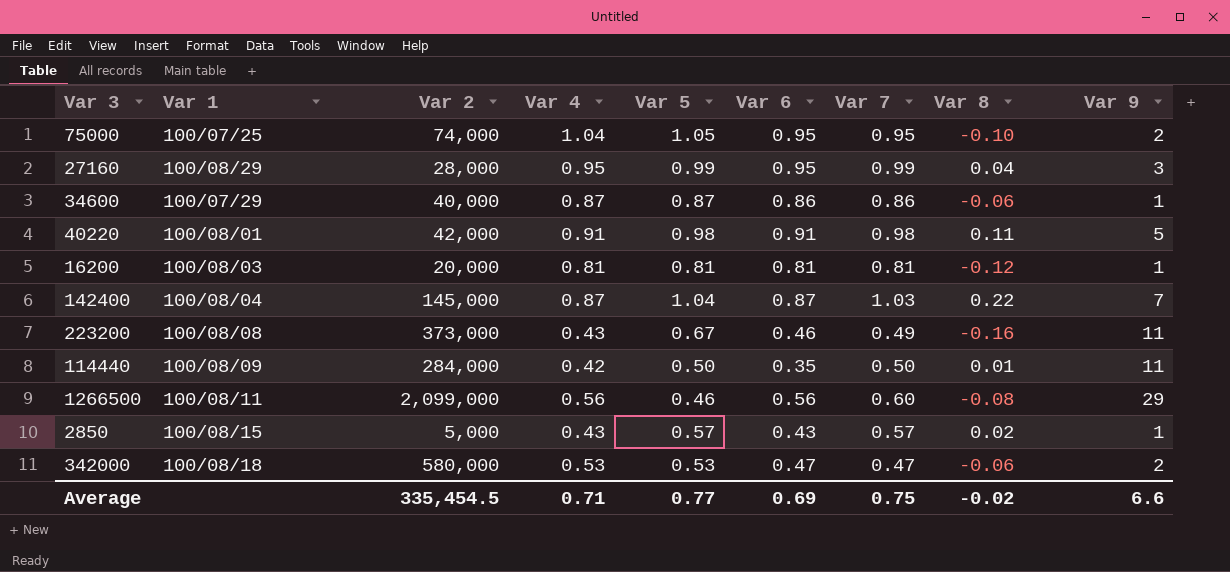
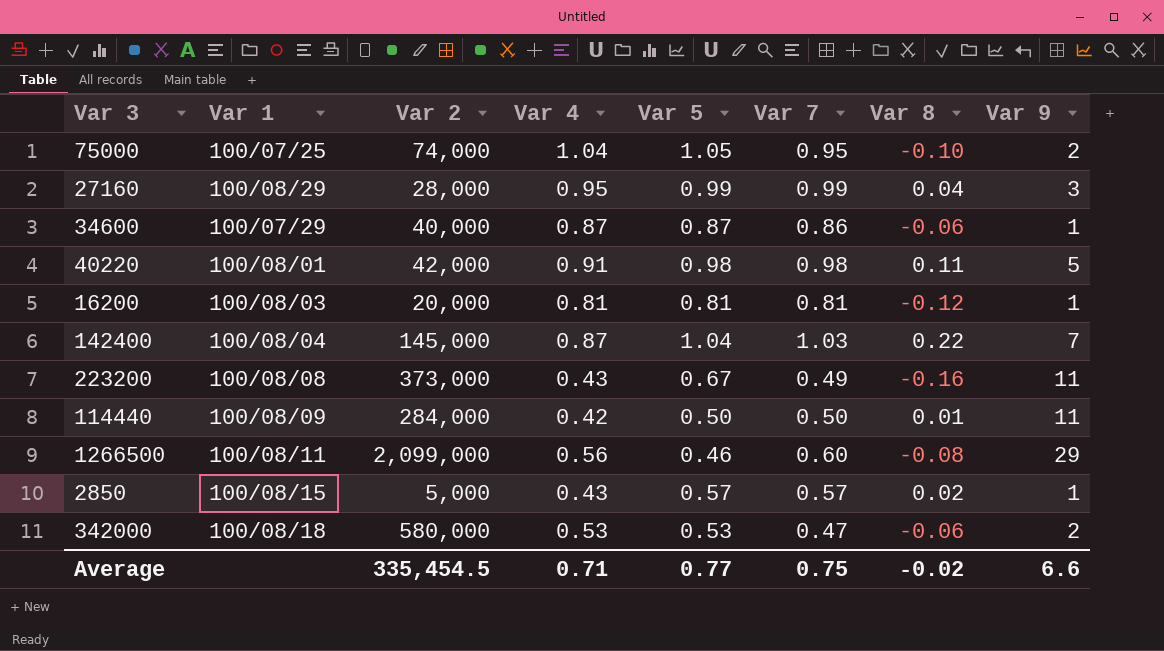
column Var 6 | position: 6 -> none

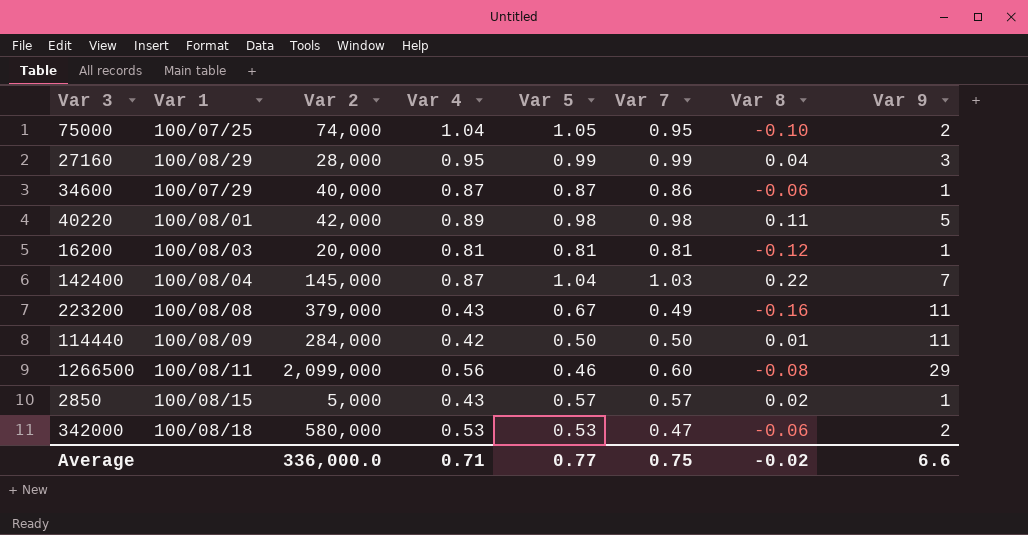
40220 | Var 4: 0.91 -> 0.89
223200 | Var 2: 373,000 -> 379,000
Average | Var 2: 335,454.5 -> 336,000.0

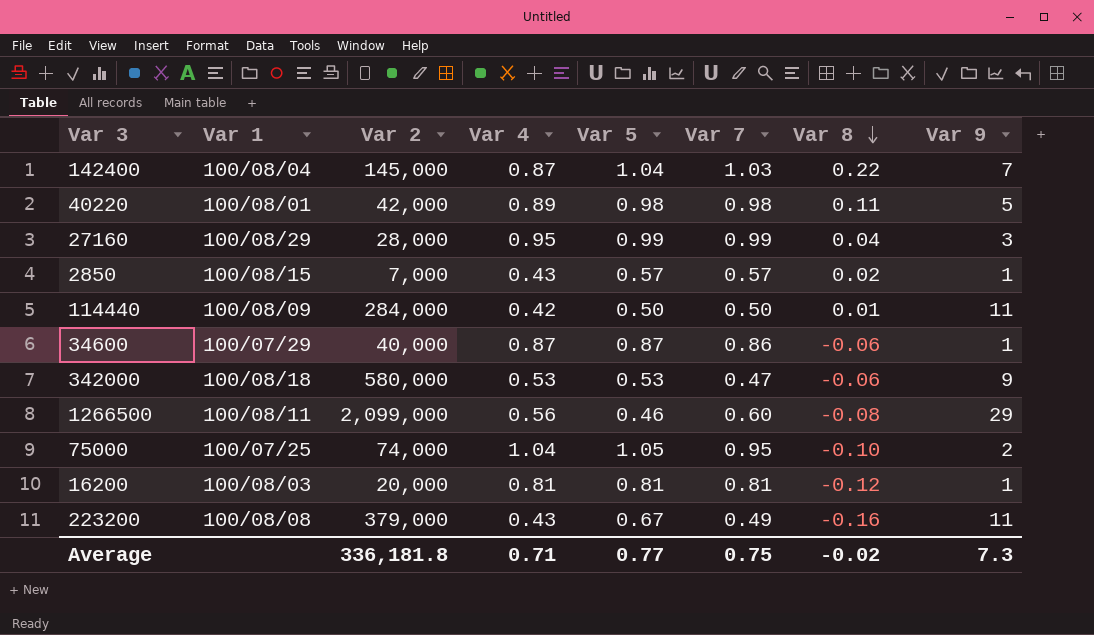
row order: none -> Var 8 descending
2850 | Var 2: 5,000 -> 7,000
342000 | Var 9: 2 -> 9
Average | Var 2: 336,000.0 -> 336,181.8
Average | Var 9: 6.6 -> 7.3

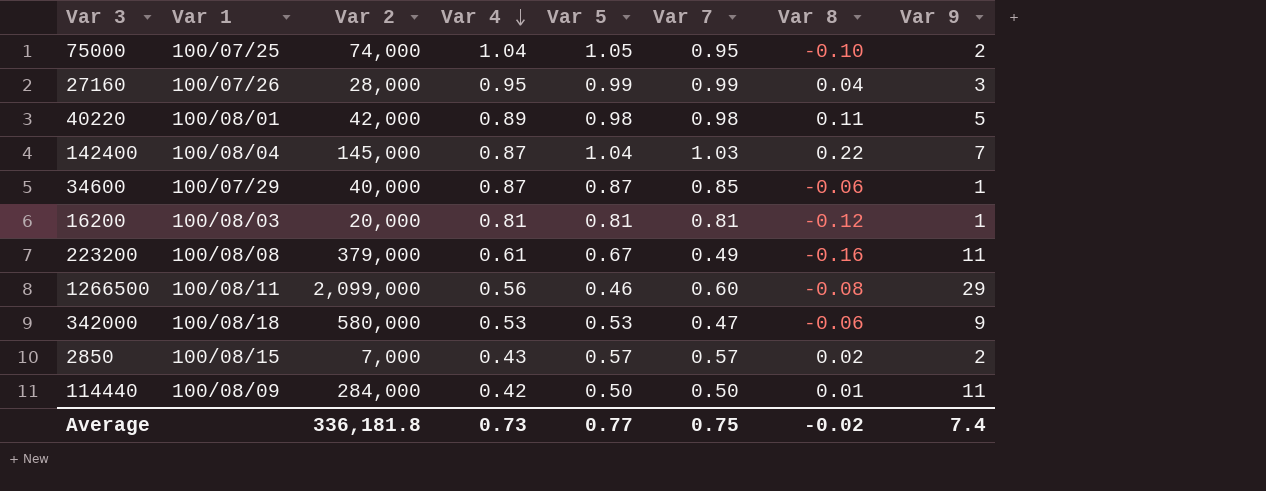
row order: Var 8 descending -> Var 4 descending
27160 | Var 1: 100/08/29 -> 100/07/26
34600 | Var 7: 0.86 -> 0.85
223200 | Var 4: 0.43 -> 0.61
2850 | Var 9: 1 -> 2
Average | Var 4: 0.71 -> 0.73
Average | Var 9: 7.3 -> 7.4

